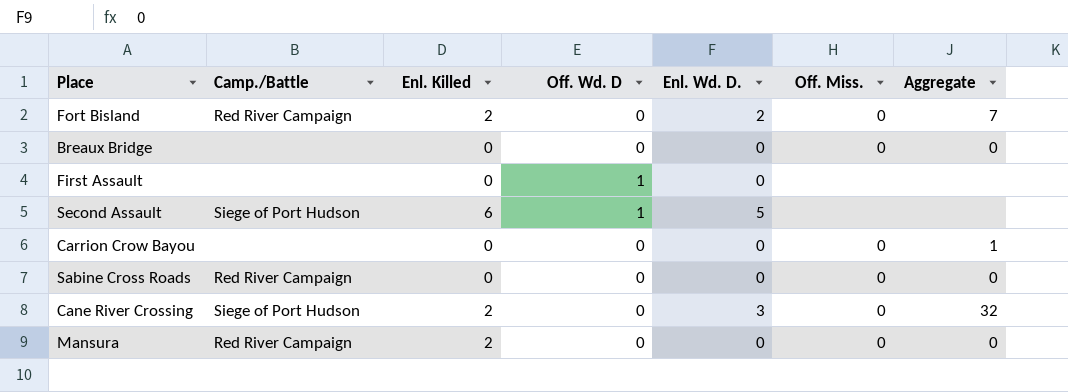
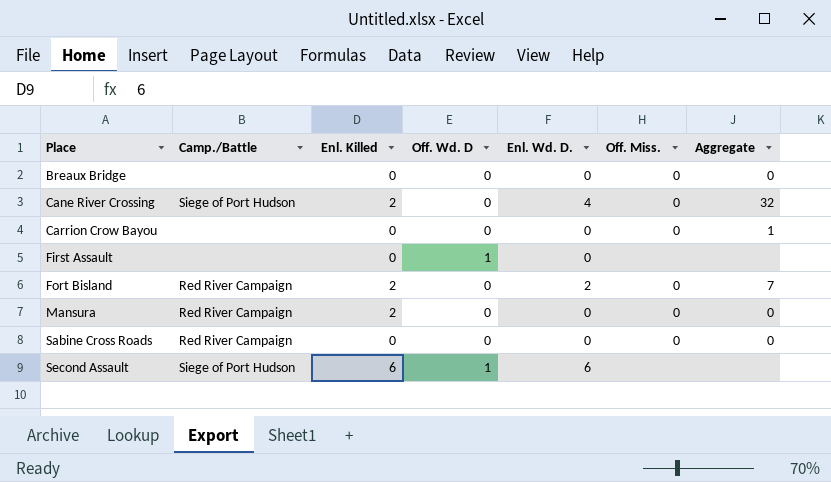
row order: none -> Place ascending
Cane River Crossing | Enl. Wd. D.: 3 -> 4
Second Assault | Enl. Wd. D.: 5 -> 6

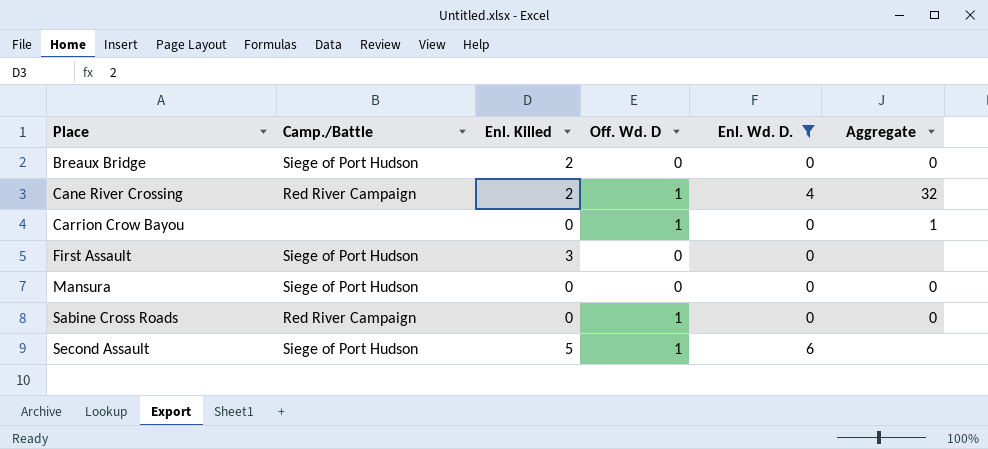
filter: none -> Enl. Wd. D. != 2
column Off. Miss. | position: 6 -> none
Breaux Bridge | Camp./Battle: none -> Siege of Port Hudson
Breaux Bridge | Enl. Killed: 0 -> 2
Cane River Crossing | Camp./Battle: Siege of Port Hudson -> Red River Campaign
Cane River Crossing | Off. Wd. D: 0 -> 1
Carrion Crow Bayou | Off. Wd. D: 0 -> 1
First Assault | Camp./Battle: none -> Siege of Port Hudson
First Assault | Enl. Killed: 0 -> 3
First Assault | Off. Wd. D: 1 -> 0
Mansura | Camp./Battle: Red River Campaign -> Siege of Port Hudson
Mansura | Enl. Killed: 2 -> 0
Sabine Cross Roads | Off. Wd. D: 0 -> 1
Second Assault | Enl. Killed: 6 -> 5

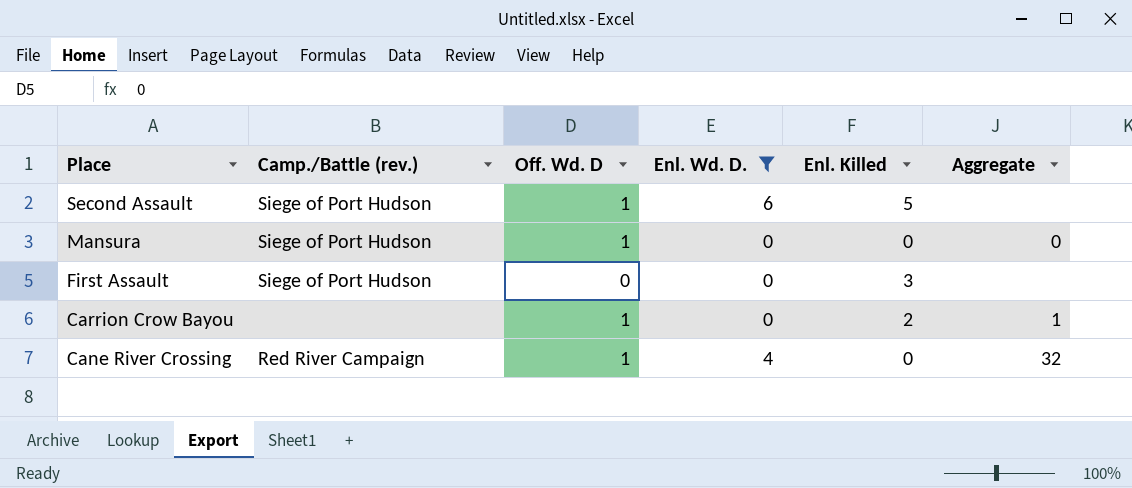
row order: Place ascending -> Place descending
column name: Camp./Battle -> Camp./Battle (rev.)
column Enl. Killed | position: 3 -> 5
row Breaux Bridge: Siege of Port Hudson | 2 | 0 | 0 | 0 -> none
row Sabine Cross Roads: Red River Campaign | 0 | 1 | 0 | 0 -> none
Mansura | Off. Wd. D: 0 -> 1
Carrion Crow Bayou | Enl. Killed: 0 -> 2
Cane River Crossing | Enl. Killed: 2 -> 0

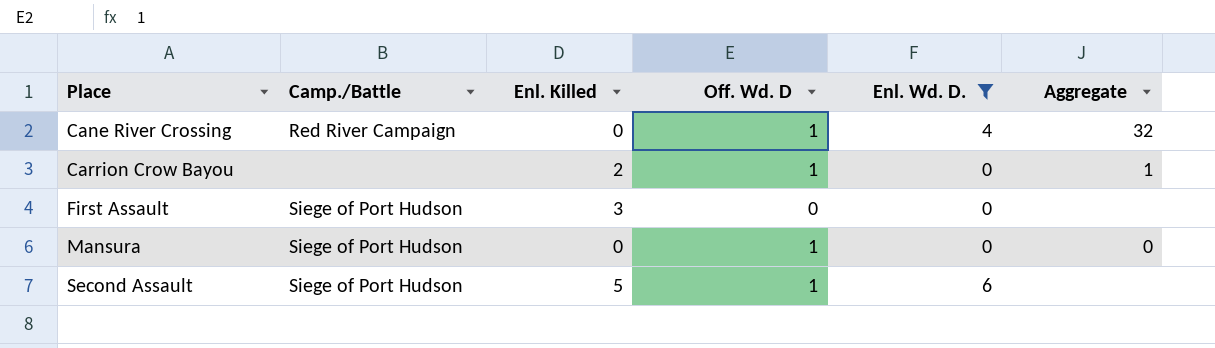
row order: Place descending -> Place ascending
column name: Camp./Battle (rev.) -> Camp./Battle
column Enl. Killed | position: 5 -> 3

